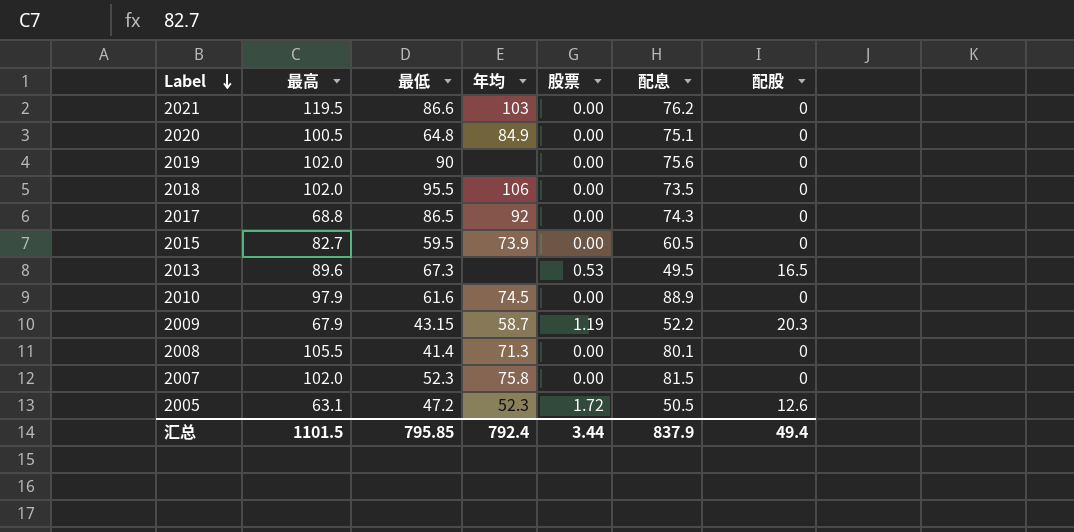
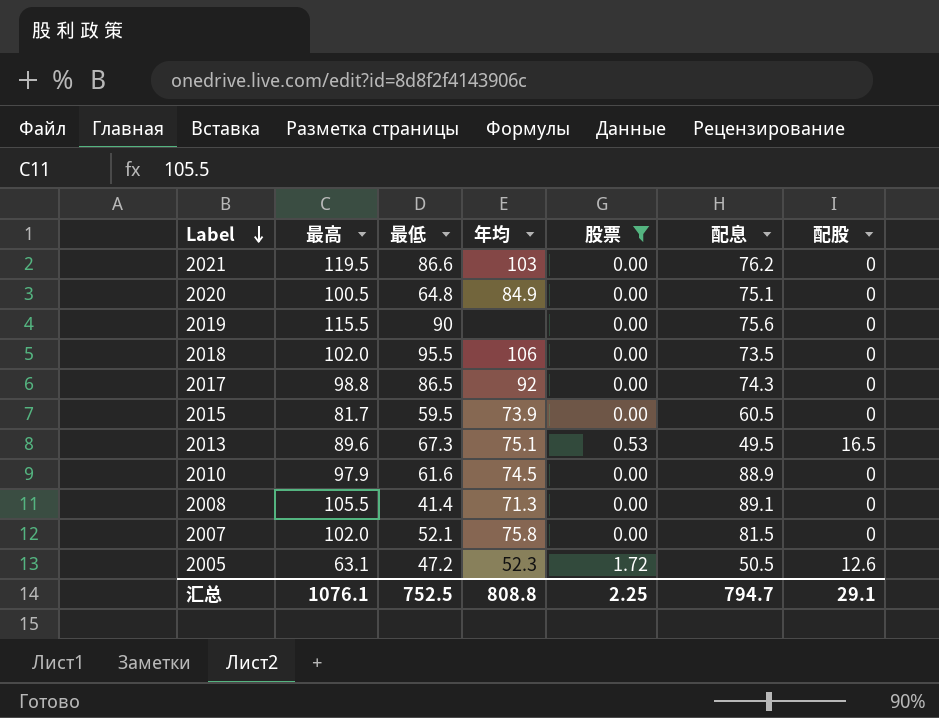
filter: none -> 股票 != 1.19
2019 | 最高: 102.0 -> 115.5
2017 | 最高: 68.8 -> 98.8
2015 | 最高: 82.7 -> 81.7
2013 | 年均: none -> 75.1
2008 | 配息: 80.1 -> 89.1
2007 | 最低: 52.3 -> 52.1
汇总 | 最高: 1101.5 -> 1076.1
汇总 | 最低: 795.85 -> 752.5
汇总 | 年均: 792.4 -> 808.8
汇总 | 股票: 3.44 -> 2.25
汇总 | 配息: 837.9 -> 794.7
汇总 | 配股: 49.4 -> 29.1

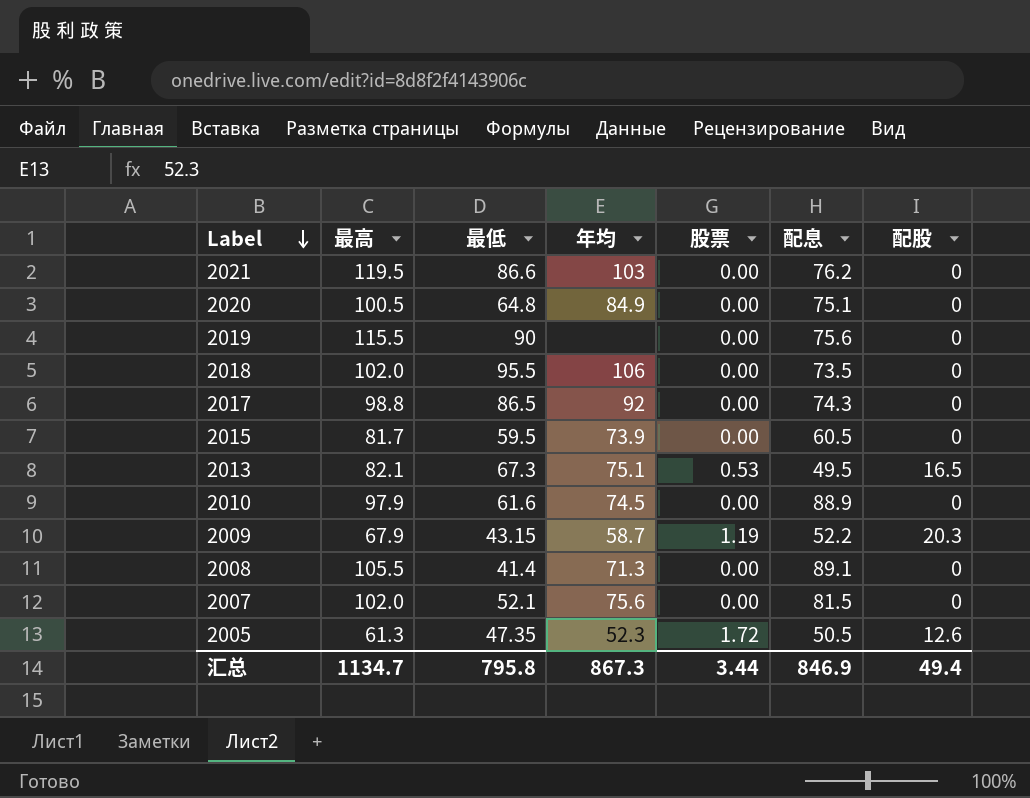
filter: 股票 != 1.19 -> none
2013 | 最高: 89.6 -> 82.1
2007 | 年均: 75.8 -> 75.6
2005 | 最高: 63.1 -> 61.3
2005 | 最低: 47.2 -> 47.35
汇总 | 最高: 1076.1 -> 1134.7
汇总 | 最低: 752.5 -> 795.8
汇总 | 年均: 808.8 -> 867.3
汇总 | 股票: 2.25 -> 3.44
汇总 | 配息: 794.7 -> 846.9
汇总 | 配股: 29.1 -> 49.4

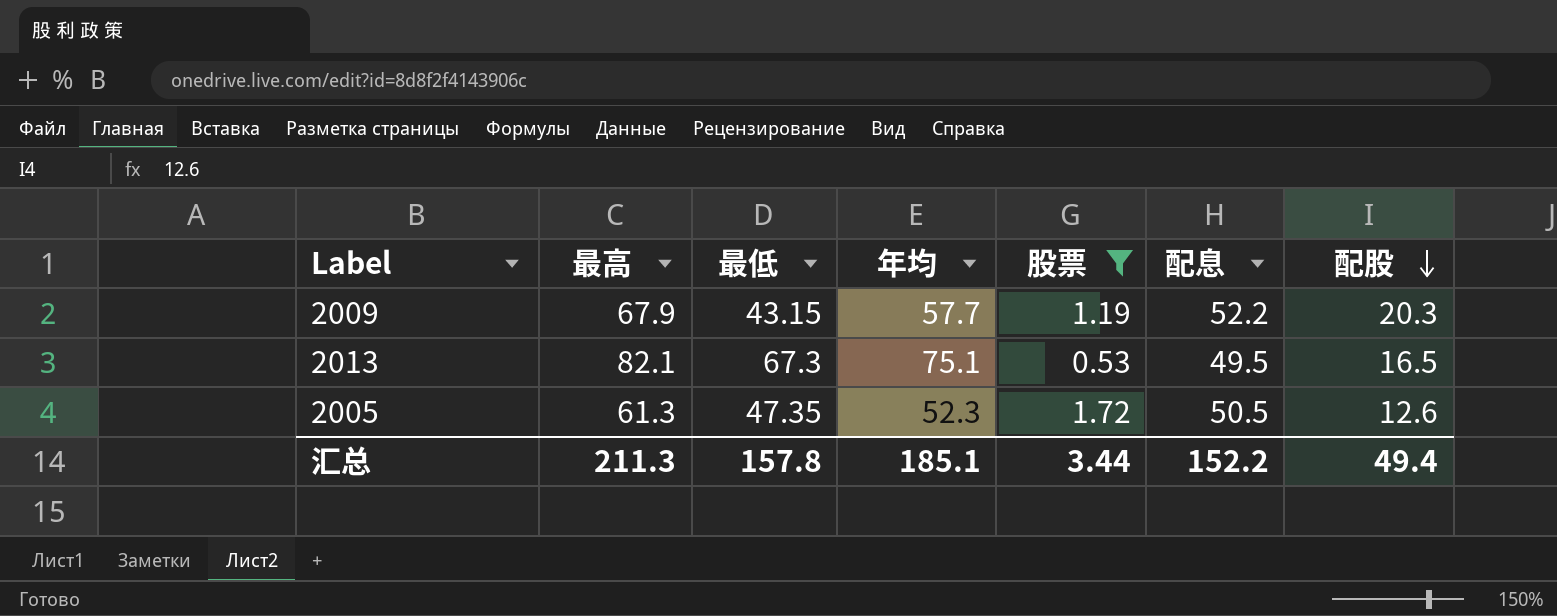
filter: none -> 股票 != 0.00
row order: Label descending -> 配股 descending
2009 | 年均: 58.7 -> 57.7
汇总 | 最高: 1134.7 -> 211.3
汇总 | 最低: 795.8 -> 157.8
汇总 | 年均: 867.3 -> 185.1
汇总 | 配息: 846.9 -> 152.2

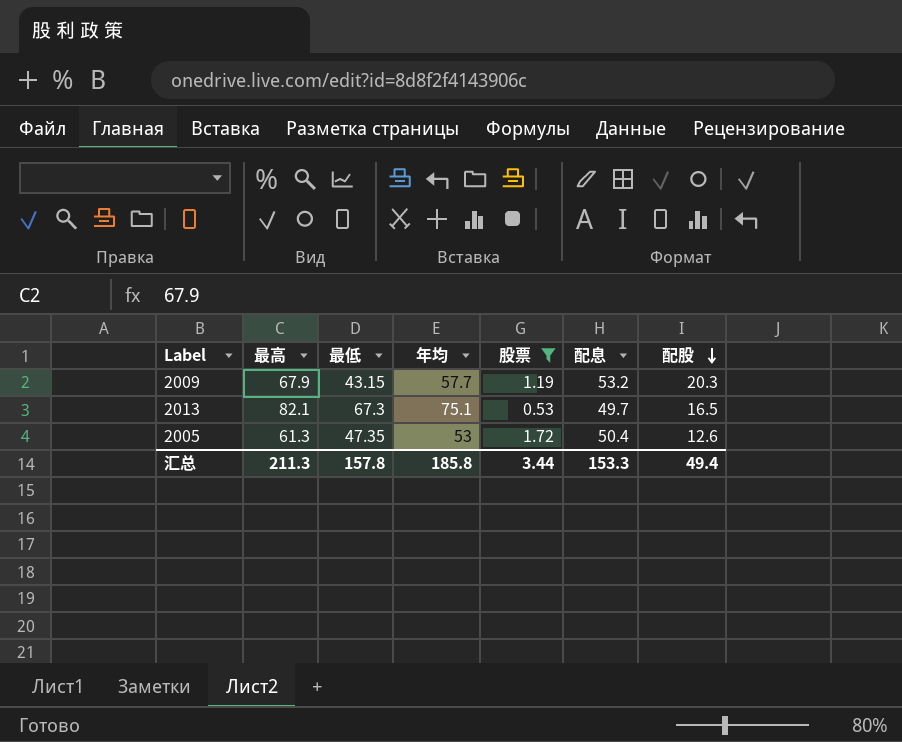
2009 | 配息: 52.2 -> 53.2
2013 | 配息: 49.5 -> 49.7
2005 | 年均: 52.3 -> 53
2005 | 配息: 50.5 -> 50.4
汇总 | 年均: 185.1 -> 185.8
汇总 | 配息: 152.2 -> 153.3

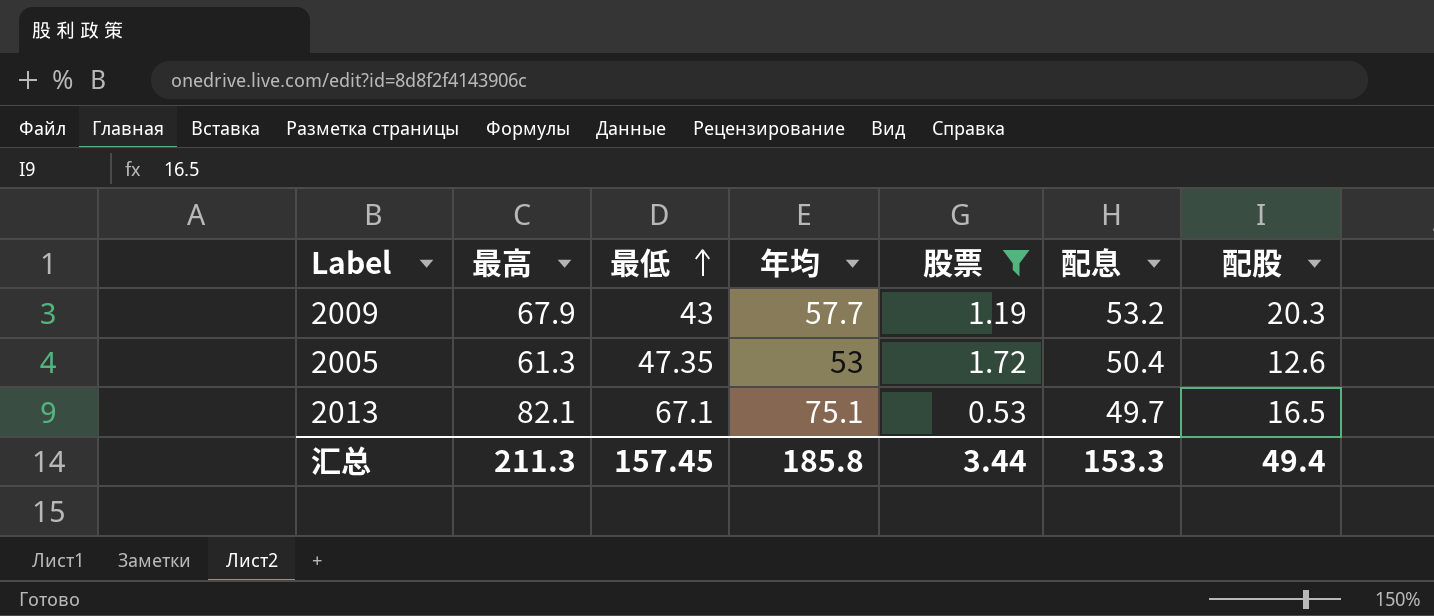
row order: 配股 descending -> 最低 ascending
2009 | 最低: 43.15 -> 43
2013 | 最低: 67.3 -> 67.1
汇总 | 最低: 157.8 -> 157.45

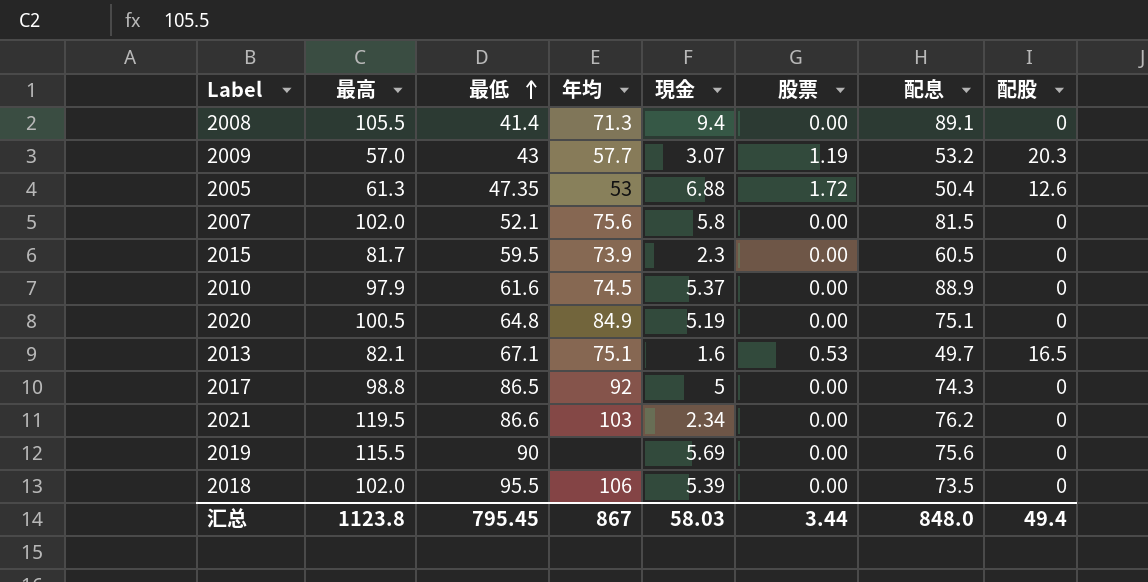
filter: 股票 != 0.00 -> none
column 現金 | position: none -> 5
2009 | 最高: 67.9 -> 57.0
汇总 | 最高: 211.3 -> 1123.8
汇总 | 最低: 157.45 -> 795.45
汇总 | 年均: 185.8 -> 867
汇总 | 配息: 153.3 -> 848.0

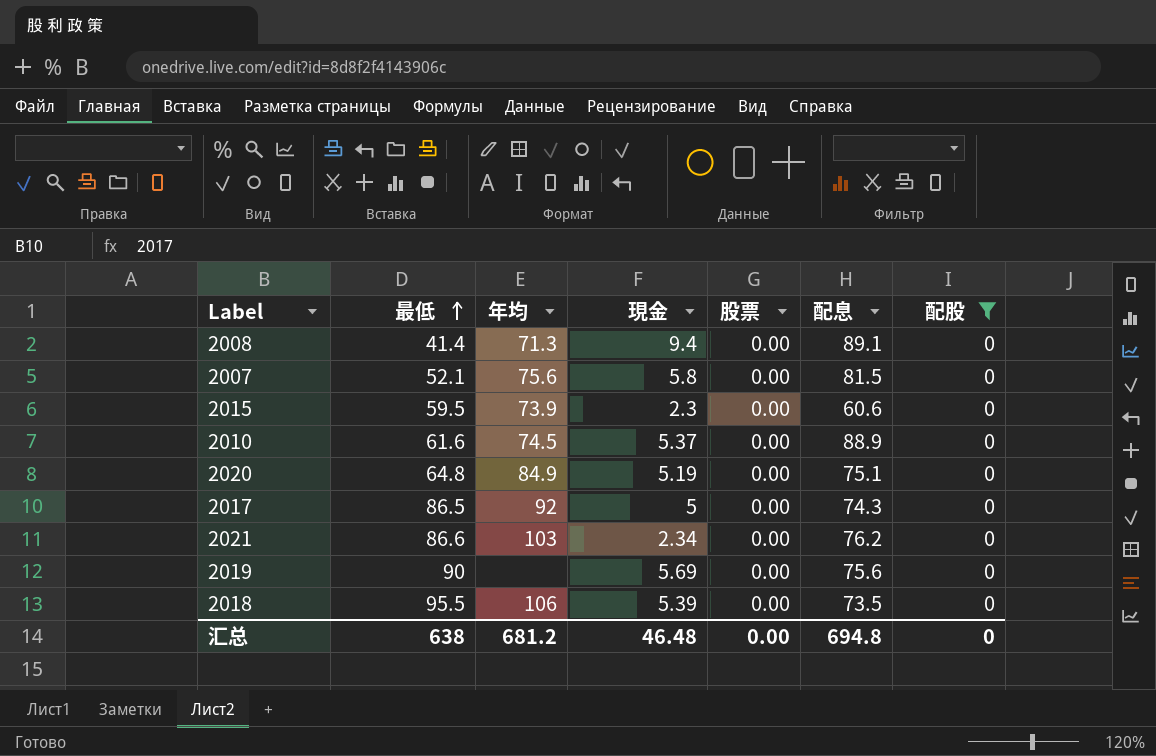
filter: none -> 配股 = 0
column 最高 | position: 2 -> none
2015 | 配息: 60.5 -> 60.6
汇总 | 最低: 795.45 -> 638
汇总 | 年均: 867 -> 681.2
汇总 | 現金: 58.03 -> 46.48
汇总 | 股票: 3.44 -> 0.00
汇总 | 配息: 848.0 -> 694.8
汇总 | 配股: 49.4 -> 0

